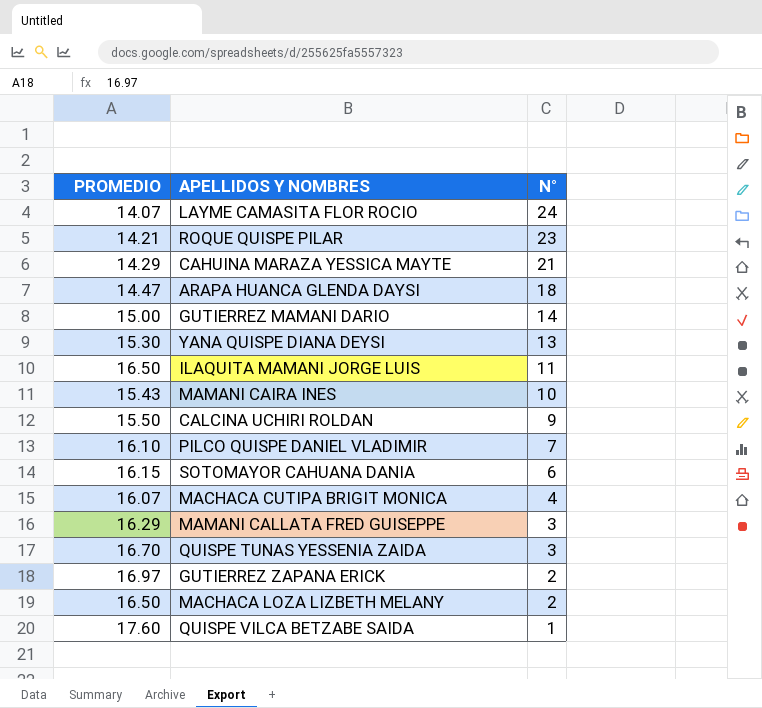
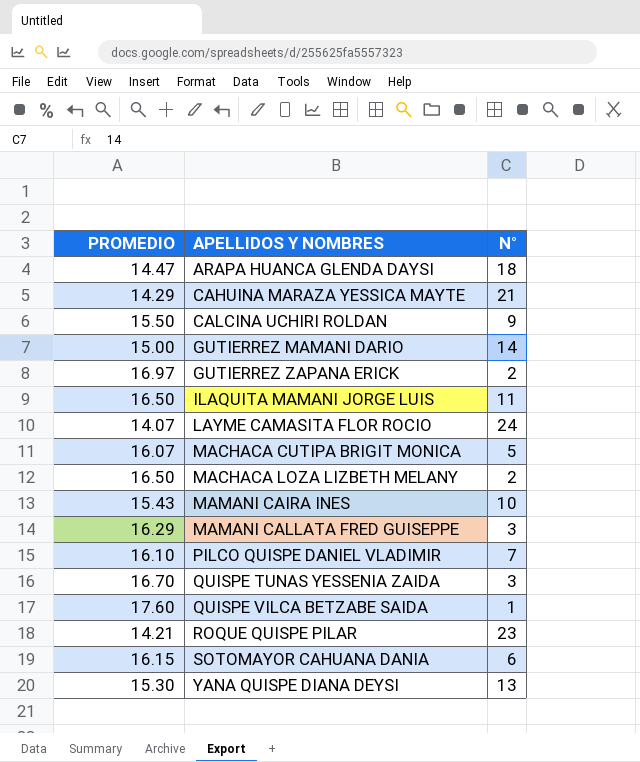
row order: N° descending -> APELLIDOS Y NOMBRES ascending
MACHACA CUTIPA BRIGIT MONICA | N°: 4 -> 5

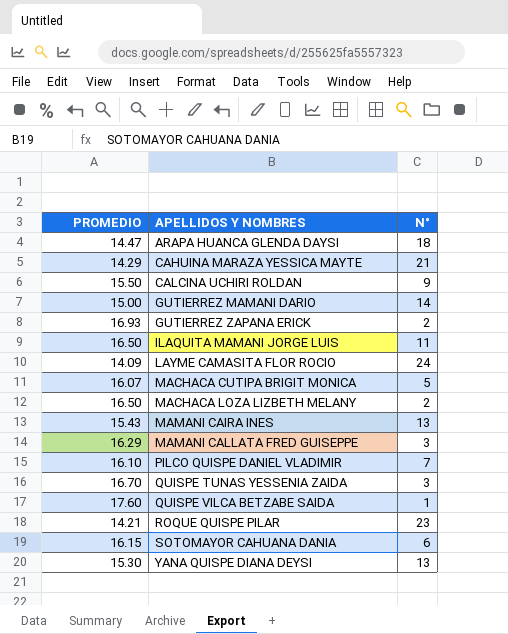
GUTIERREZ ZAPANA ERICK | PROMEDIO: 16.97 -> 16.93
LAYME CAMASITA FLOR ROCIO | PROMEDIO: 14.07 -> 14.09
MAMANI CAIRA INES | N°: 10 -> 13

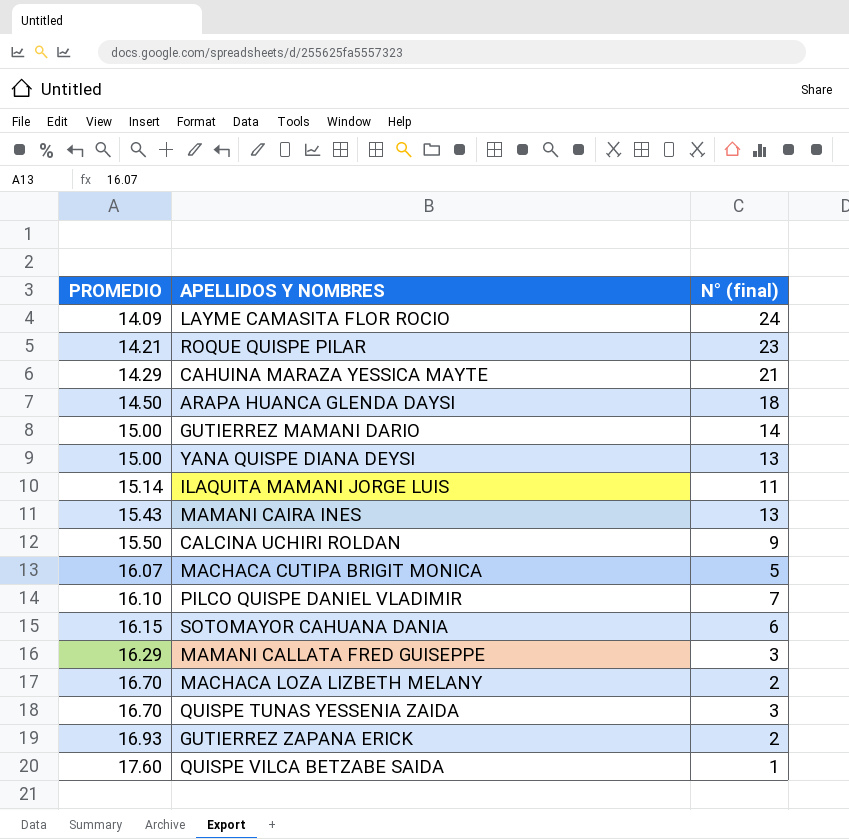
row order: APELLIDOS Y NOMBRES ascending -> PROMEDIO ascending
column name: N° -> N° (final)
ARAPA HUANCA GLENDA DAYSI | PROMEDIO: 14.47 -> 14.50
YANA QUISPE DIANA DEYSI | PROMEDIO: 15.30 -> 15.00
ILAQUITA MAMANI JORGE LUIS | PROMEDIO: 16.50 -> 15.14
MACHACA LOZA LIZBETH MELANY | PROMEDIO: 16.50 -> 16.70

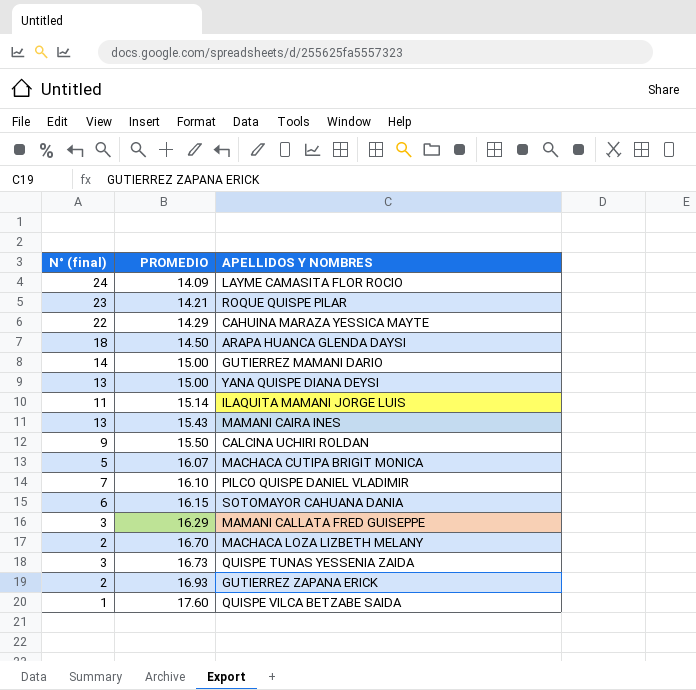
column N° (final) | position: 3 -> 1
CAHUINA MARAZA YESSICA MAYTE | N° (final): 21 -> 22
QUISPE TUNAS YESSENIA ZAIDA | PROMEDIO: 16.70 -> 16.73

